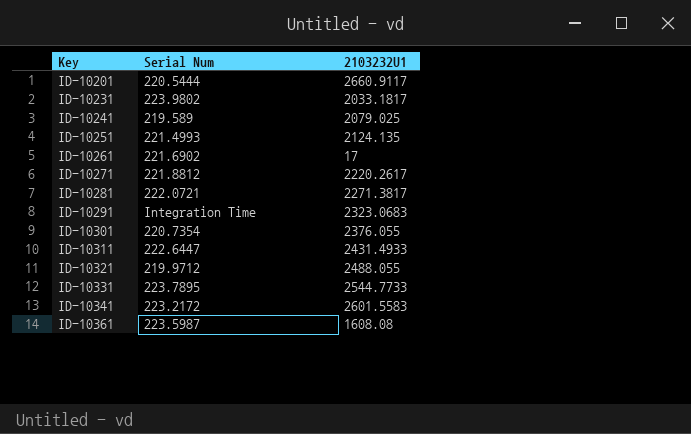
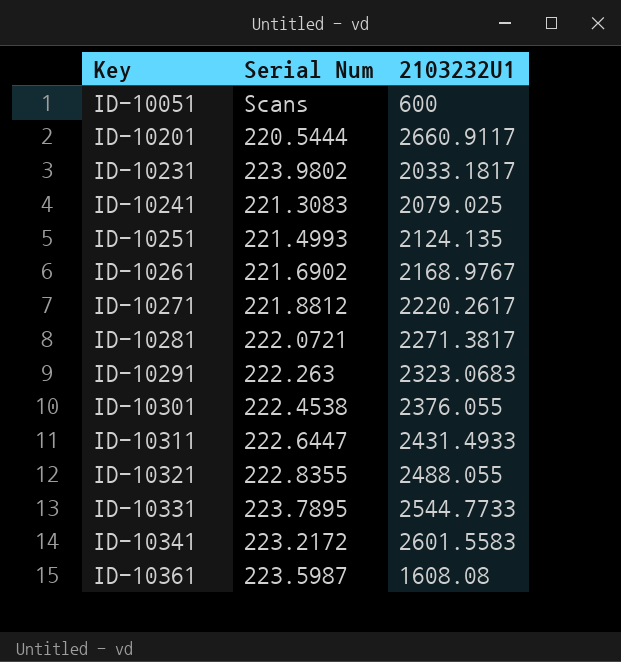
row ID-10051: none -> Scans | 600
ID-10241 | Serial Num: 219.589 -> 221.3083
ID-10261 | 2103232U1: 17 -> 2168.9767
ID-10291 | Serial Num: Integration Time -> 222.263
ID-10301 | Serial Num: 220.7354 -> 222.4538
ID-10321 | Serial Num: 219.9712 -> 222.8355

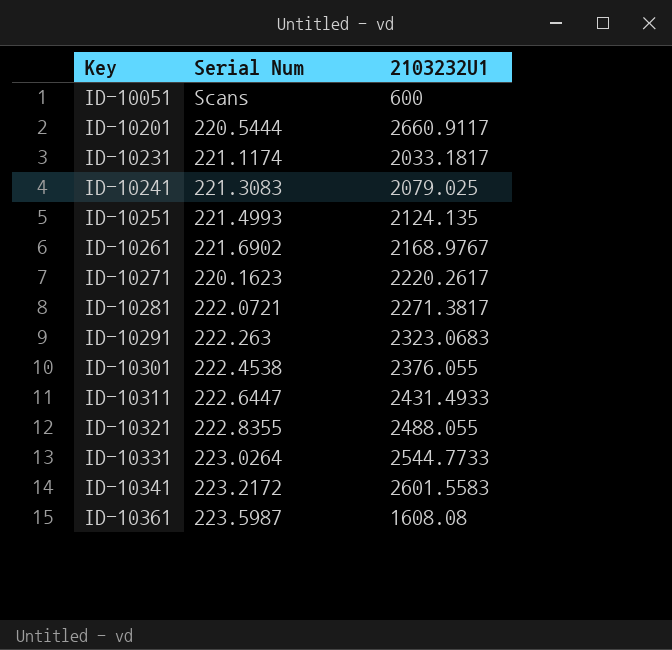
ID-10231 | Serial Num: 223.9802 -> 221.1174
ID-10271 | Serial Num: 221.8812 -> 220.1623
ID-10331 | Serial Num: 223.7895 -> 223.0264

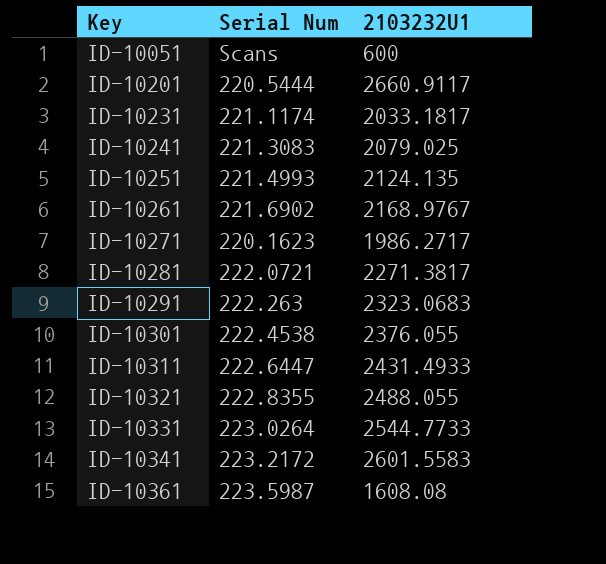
ID-10271 | 2103232U1: 2220.2617 -> 1986.2717

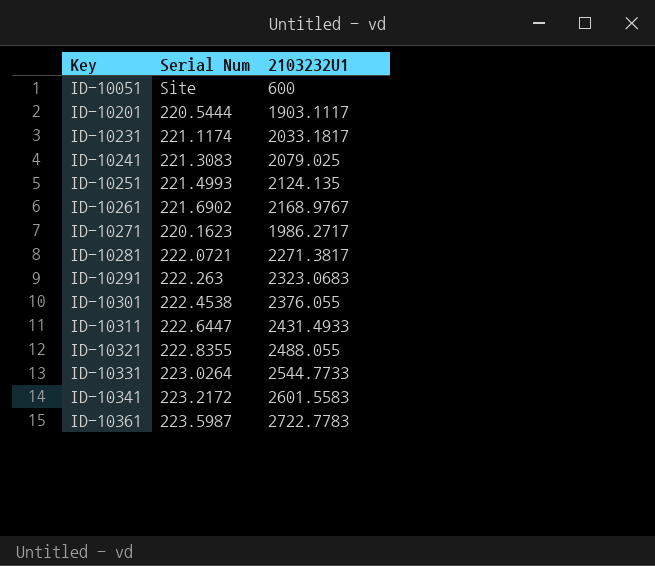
ID-10051 | Serial Num: Scans -> Site
ID-10201 | 2103232U1: 2660.9117 -> 1903.1117
ID-10361 | 2103232U1: 1608.08 -> 2722.7783

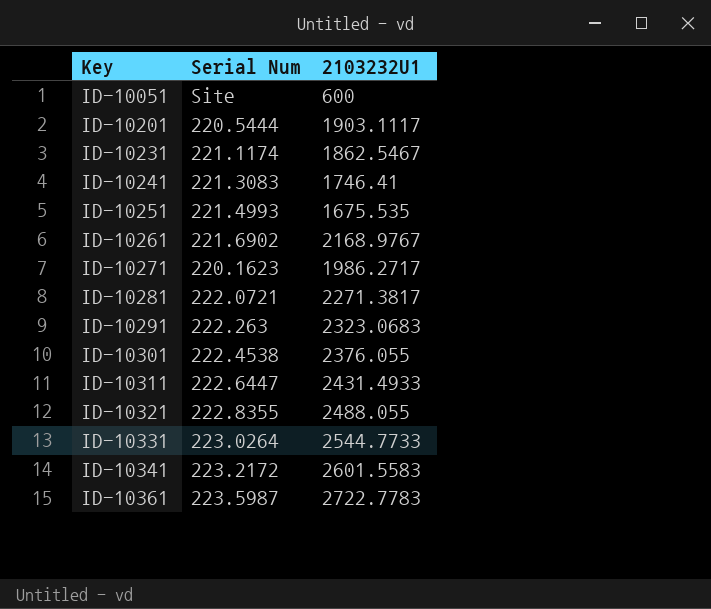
ID-10231 | 2103232U1: 2033.1817 -> 1862.5467
ID-10241 | 2103232U1: 2079.025 -> 1746.41
ID-10251 | 2103232U1: 2124.135 -> 1675.535

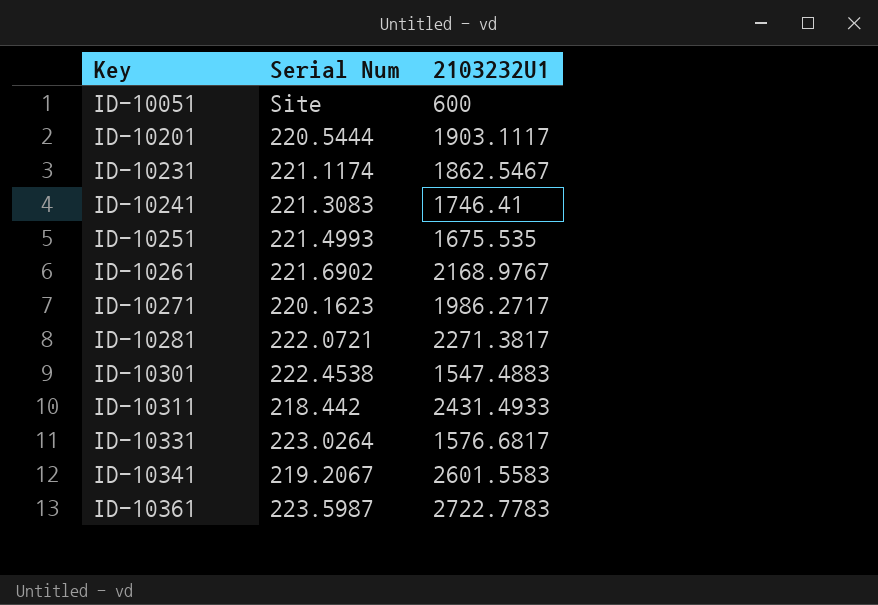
row ID-10291: 222.263 | 2323.0683 -> none
row ID-10321: 222.8355 | 2488.055 -> none
ID-10301 | 2103232U1: 2376.055 -> 1547.4883
ID-10311 | Serial Num: 222.6447 -> 218.442
ID-10331 | 2103232U1: 2544.7733 -> 1576.6817
ID-10341 | Serial Num: 223.2172 -> 219.2067

